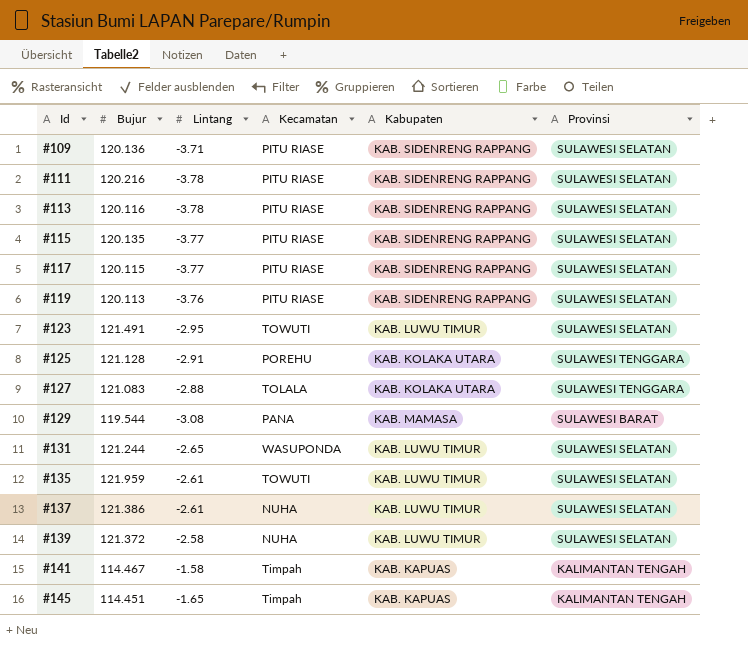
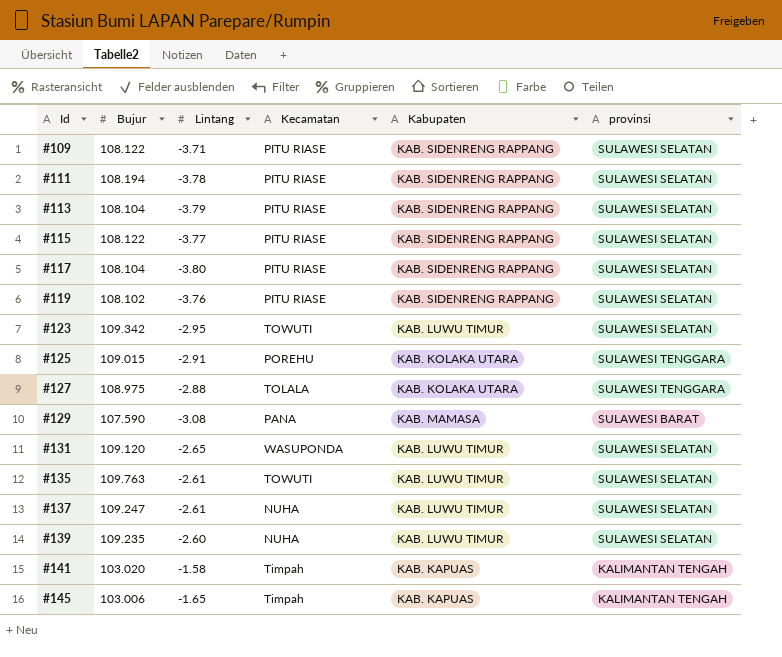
column name: Provinsi -> provinsi
#109 | Bujur: 120.136 -> 108.122
#111 | Bujur: 120.216 -> 108.194
#113 | Bujur: 120.116 -> 108.104
#113 | Lintang: -3.78 -> -3.79
#115 | Bujur: 120.135 -> 108.122
#117 | Bujur: 120.115 -> 108.104
#117 | Lintang: -3.77 -> -3.80
#119 | Bujur: 120.113 -> 108.102
#123 | Bujur: 121.491 -> 109.342
#125 | Bujur: 121.128 -> 109.015
#127 | Bujur: 121.083 -> 108.975
#129 | Bujur: 119.544 -> 107.590
#131 | Bujur: 121.244 -> 109.120
#135 | Bujur: 121.959 -> 109.763
#137 | Bujur: 121.386 -> 109.247
#139 | Bujur: 121.372 -> 109.235
#139 | Lintang: -2.58 -> -2.60
#141 | Bujur: 114.467 -> 103.020
#145 | Bujur: 114.451 -> 103.006

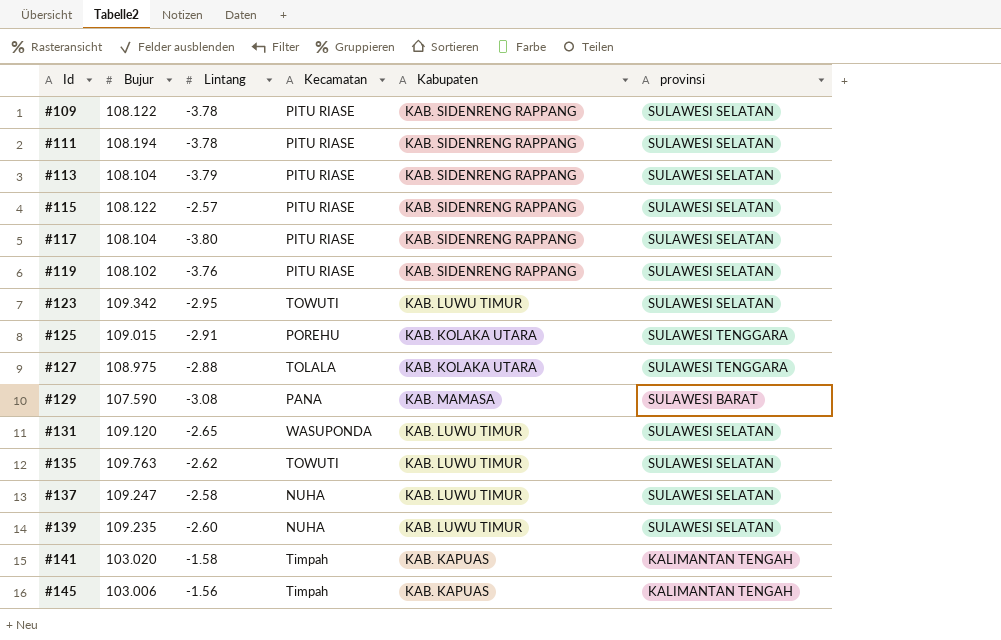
#109 | Lintang: -3.71 -> -3.78
#115 | Lintang: -3.77 -> -2.57
#135 | Lintang: -2.61 -> -2.62
#137 | Lintang: -2.61 -> -2.58
#145 | Lintang: -1.65 -> -1.56

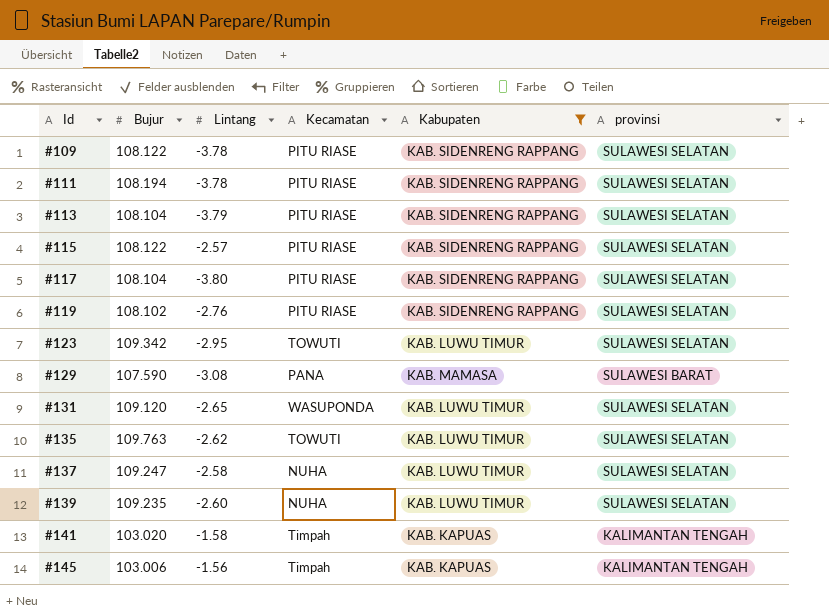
filter: none -> Kabupaten != KAB. KOLAKA UTARA
#119 | Lintang: -3.76 -> -2.76

